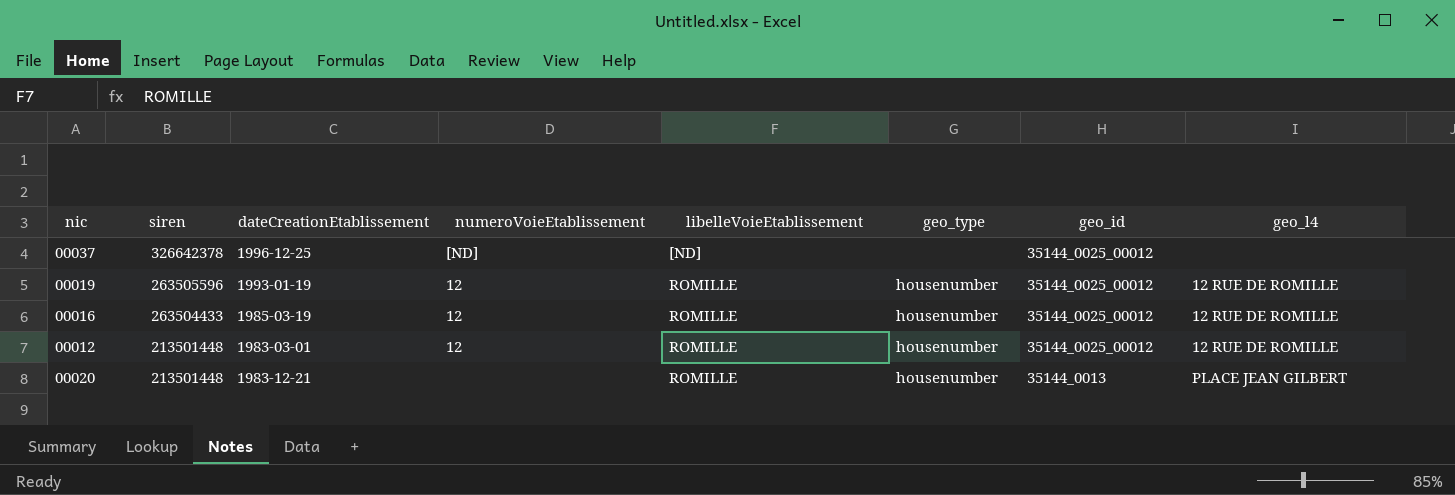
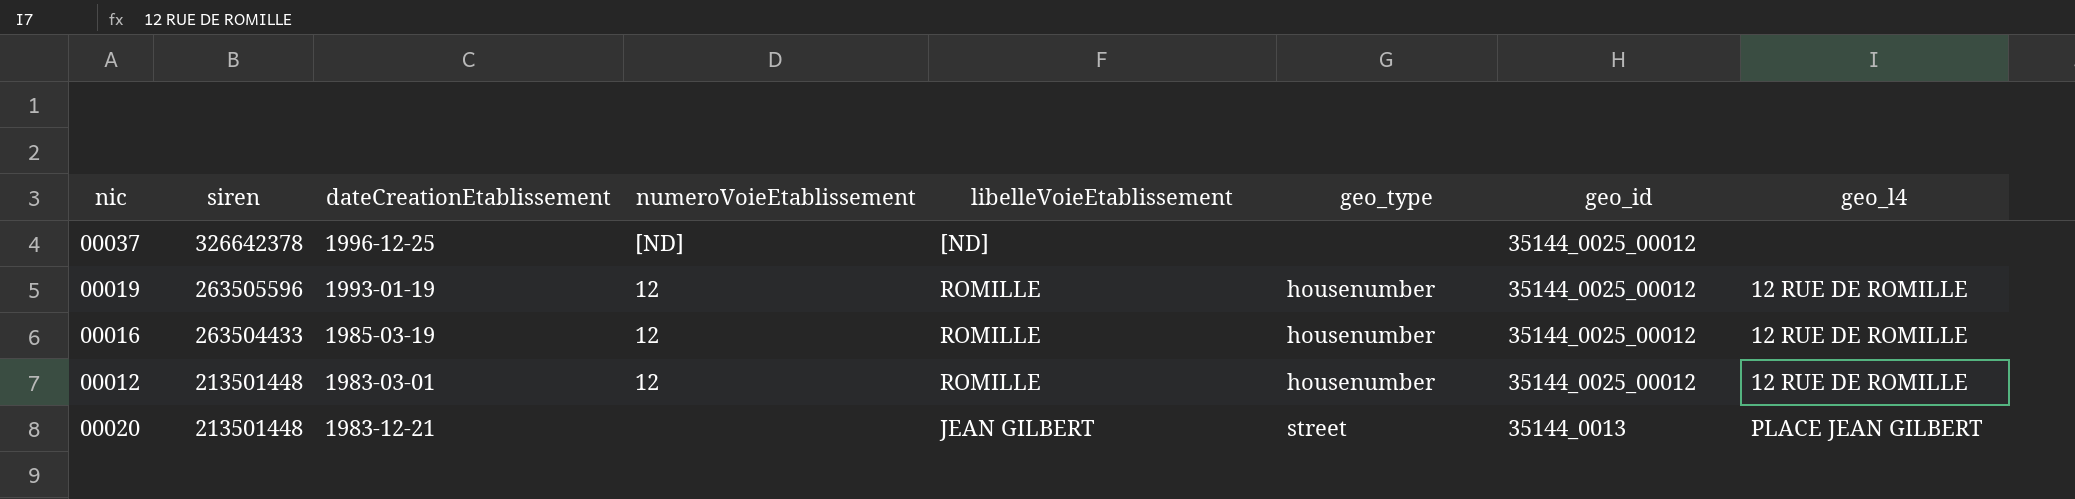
00020 | libelleVoieEtablissement: ROMILLE -> JEAN GILBERT
00020 | geo_type: housenumber -> street

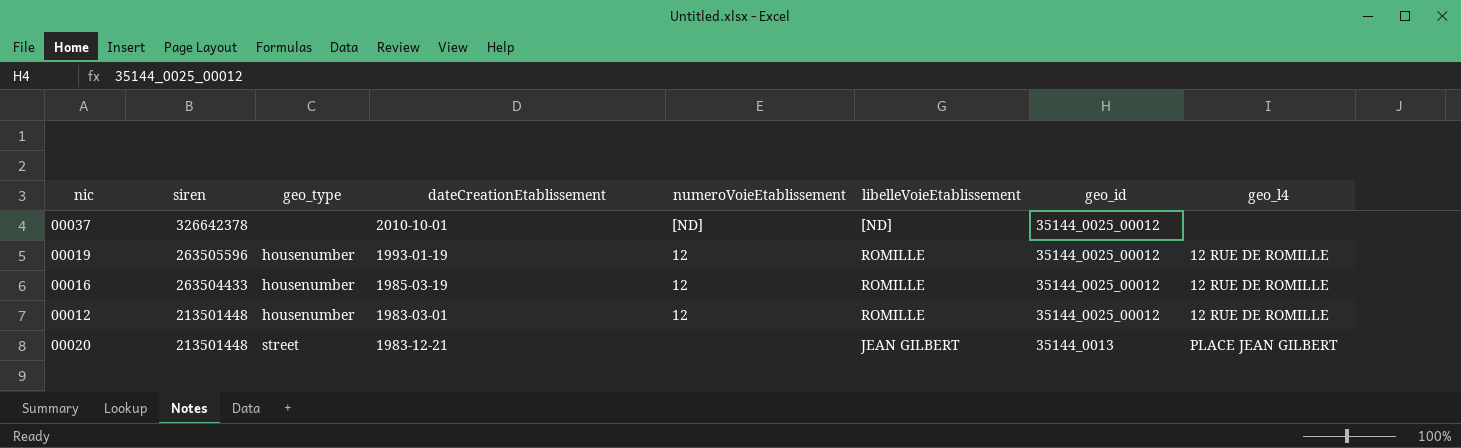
column geo_type | position: 6 -> 3
00037 | dateCreationEtablissement: 1996-12-25 -> 2010-10-01

